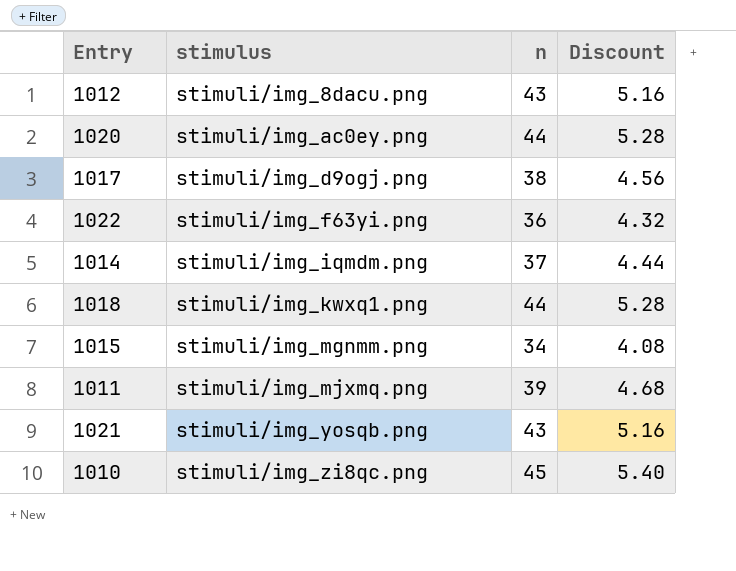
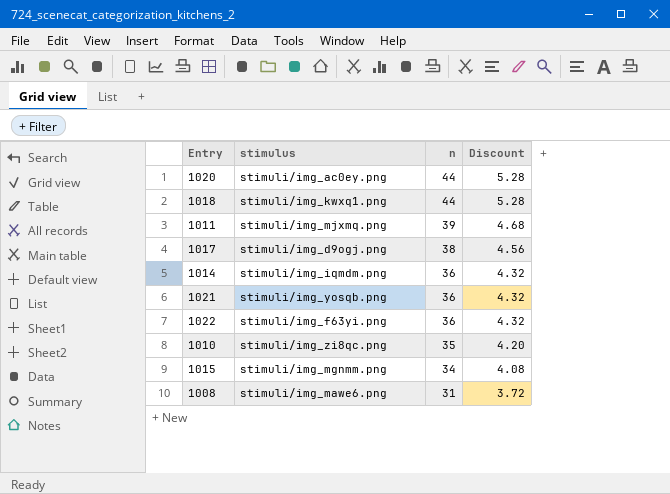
row order: stimulus ascending -> n descending
row 1012: stimuli/img_8dacu.png | 43 | 5.16 -> none
1014 | n: 37 -> 36
1014 | Discount: 4.44 -> 4.32
1021 | n: 43 -> 36
1021 | Discount: 5.16 -> 4.32
1010 | n: 45 -> 35
1010 | Discount: 5.40 -> 4.20
row 1008: none -> stimuli/img_mawe6.png | 31 | 3.72

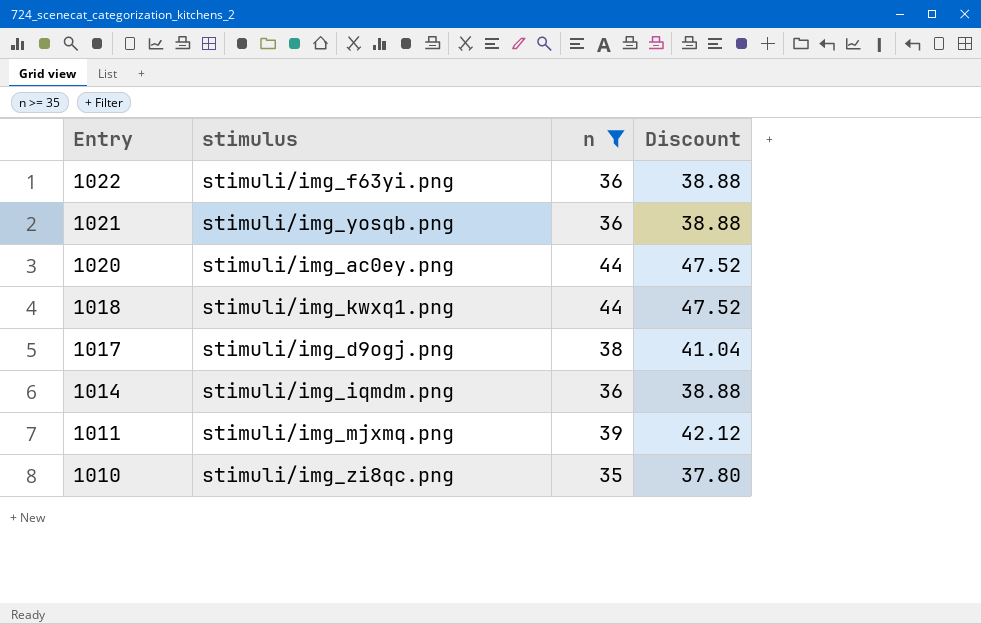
filter: none -> n >= 35
row order: n descending -> Entry descending
column Discount | formula: [n] * 0.12 -> [n] * 1.08

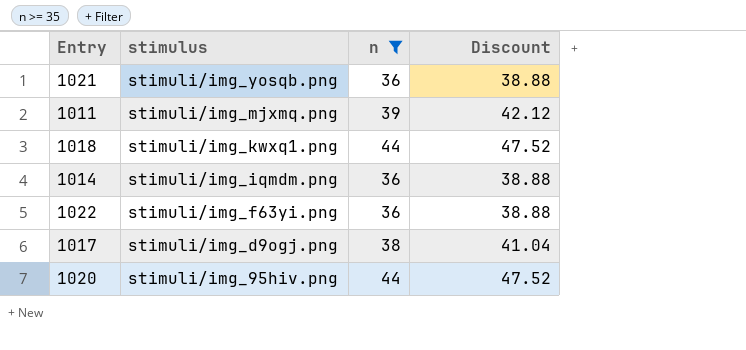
row order: Entry descending -> stimulus descending
row 1010: stimuli/img_zi8qc.png | 35 | 37.80 -> none
1020 | stimulus: stimuli/img_ac0ey.png -> stimuli/img_95hiv.png

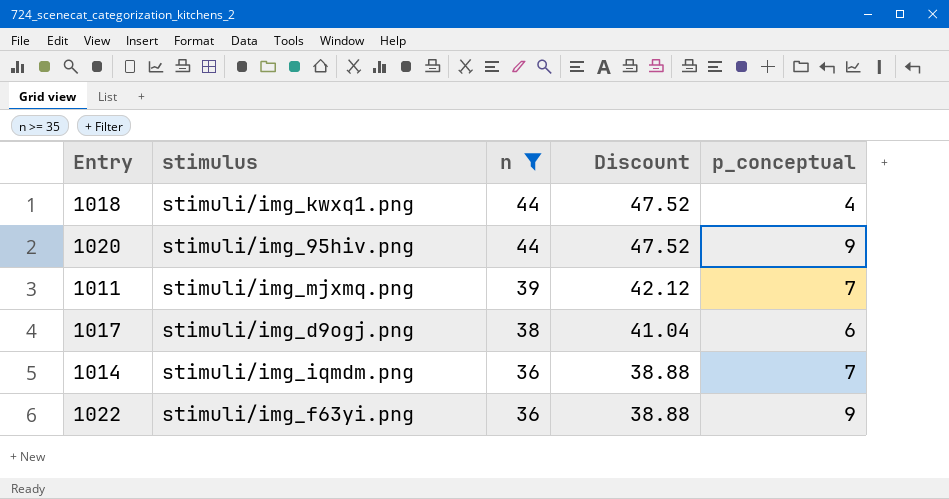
row order: stimulus descending -> n descending
column p_conceptual | position: none -> 5
row 1021: stimuli/img_yosqb.png | 36 | 38.88 -> none

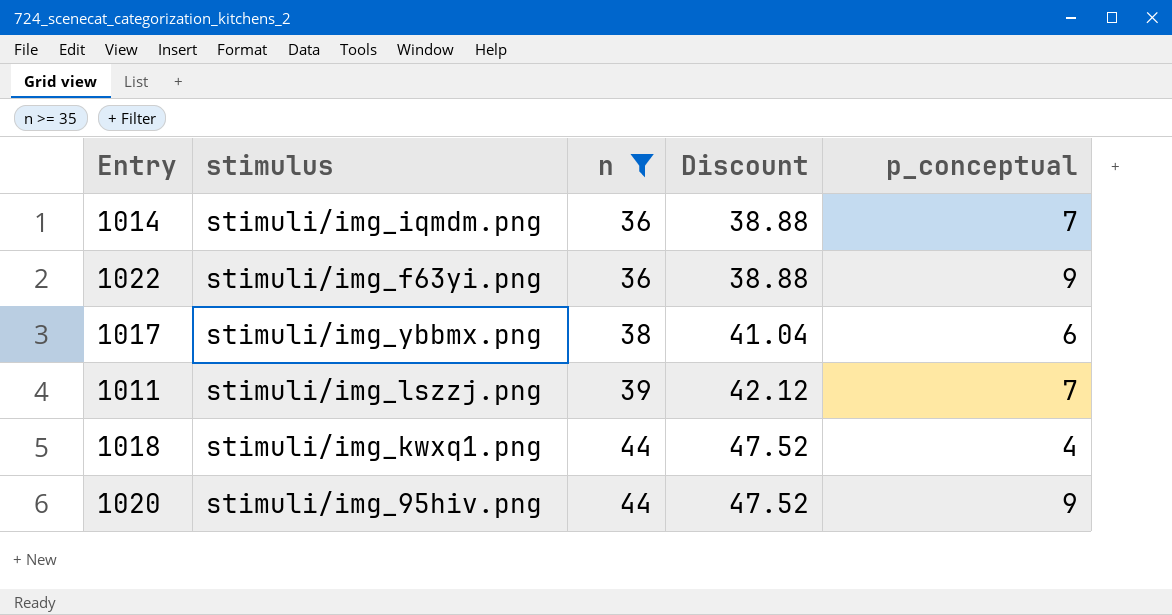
row order: n descending -> n ascending
1017 | stimulus: stimuli/img_d9ogj.png -> stimuli/img_ybbmx.png
1011 | stimulus: stimuli/img_mjxmq.png -> stimuli/img_lszzj.png

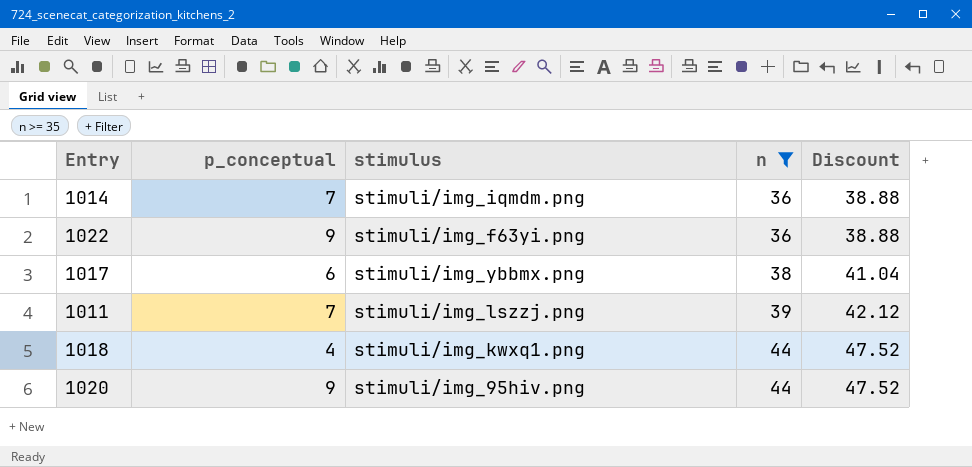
column p_conceptual | position: 5 -> 2

